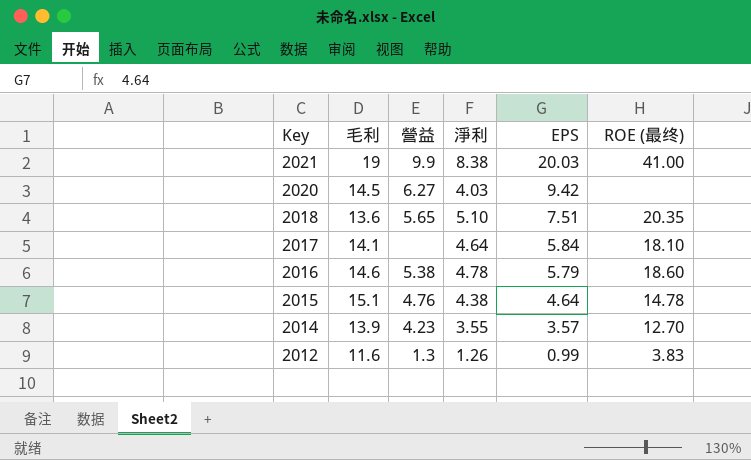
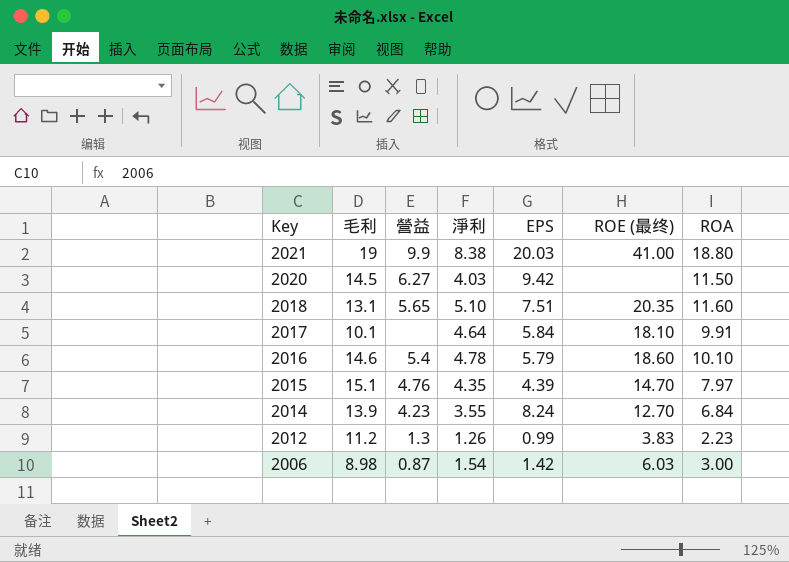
column ROA | position: none -> 7
2018 | 毛利: 13.6 -> 13.1
2017 | 毛利: 14.1 -> 10.1
2016 | 營益: 5.38 -> 5.4
2015 | 淨利: 4.38 -> 4.35
2015 | EPS: 4.64 -> 4.39
2015 | ROE (最终): 14.78 -> 14.70
2014 | EPS: 3.57 -> 8.24
2012 | 毛利: 11.6 -> 11.2
row 2006: none -> 8.98 | 0.87 | 1.54 | 1.42 | 6.03 | 3.00

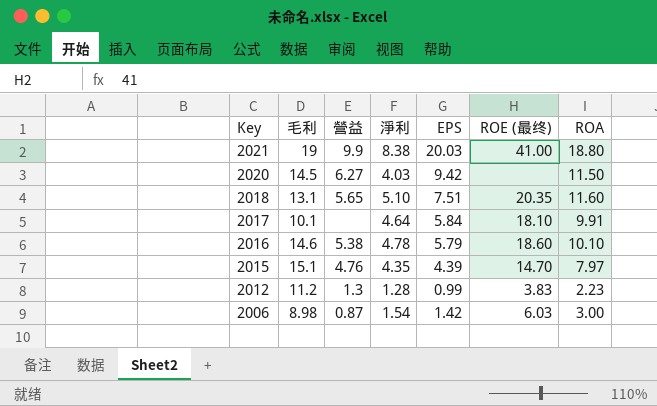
row 2014: 13.9 | 4.23 | 3.55 | 8.24 | 12.70 | 6.84 -> none
2016 | 營益: 5.4 -> 5.38
2012 | 淨利: 1.26 -> 1.28

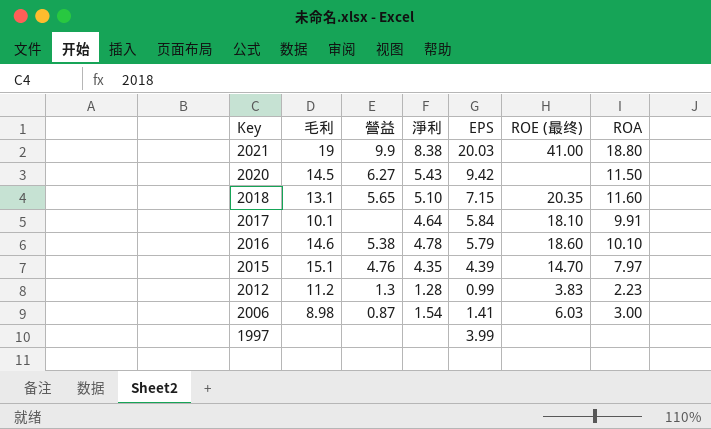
2020 | 淨利: 4.03 -> 5.43
2018 | EPS: 7.51 -> 7.15
2006 | EPS: 1.42 -> 1.41
row 1997: none -> none | none | none | 3.99 | none | none

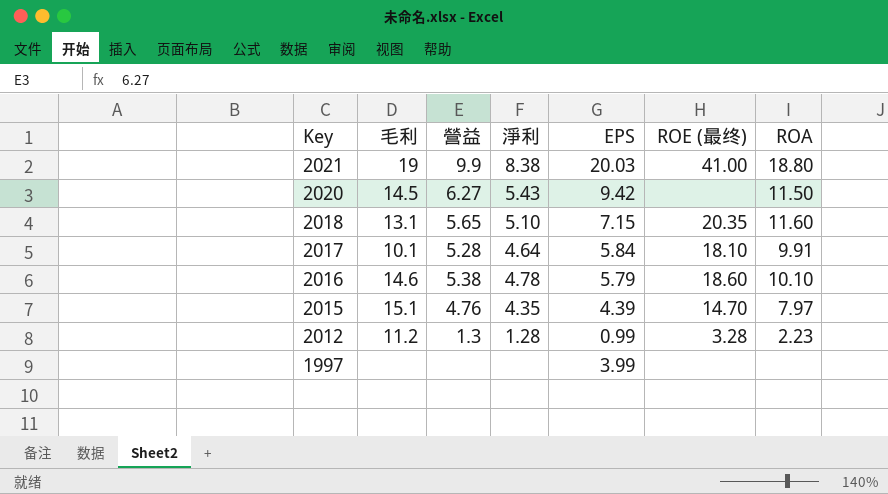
row 2006: 8.98 | 0.87 | 1.54 | 1.41 | 6.03 | 3.00 -> none
2017 | 營益: none -> 5.28
2012 | ROE (最终): 3.83 -> 3.28

